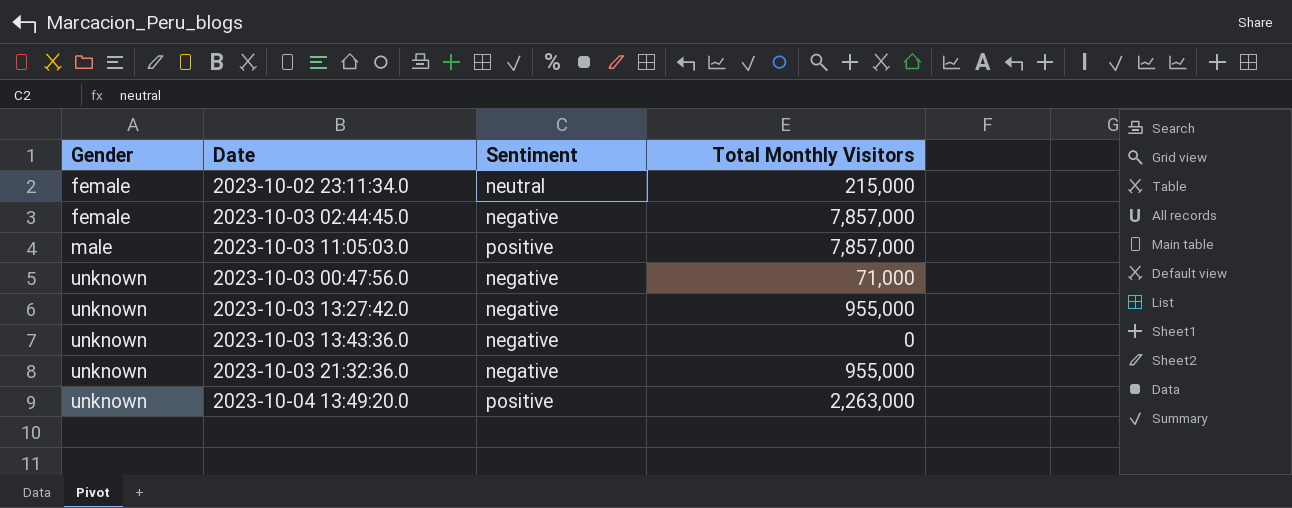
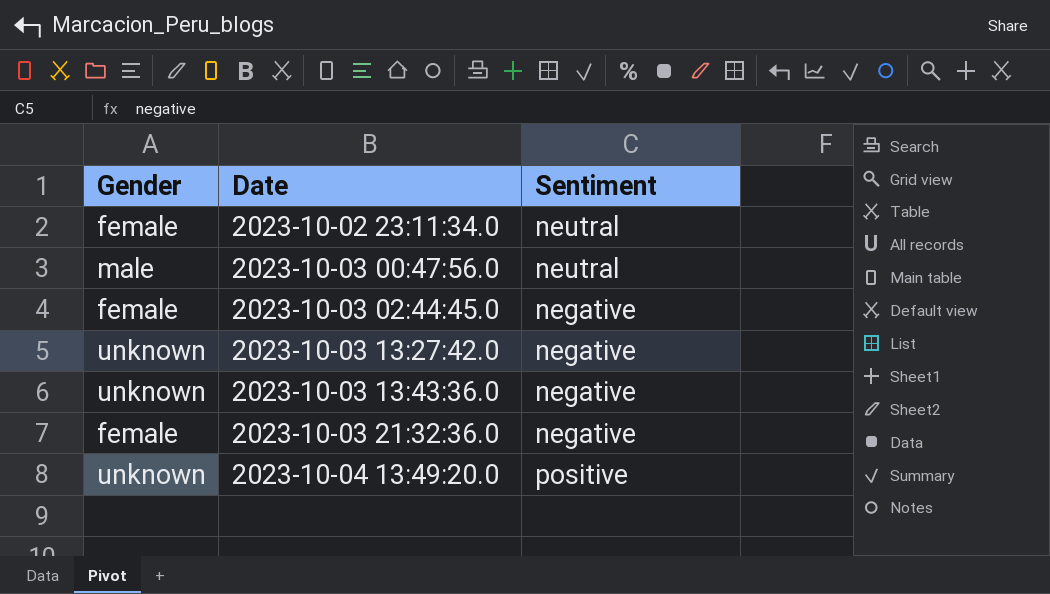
row order: Gender ascending -> Date ascending
column Total Monthly Visitors | position: 4 -> none
row 2023-10-03 11:05:03.0: male | positive | 7,857,000 -> none
2023-10-03 00:47:56.0 | Gender: unknown -> male
2023-10-03 00:47:56.0 | Sentiment: negative -> neutral
2023-10-03 21:32:36.0 | Gender: unknown -> female

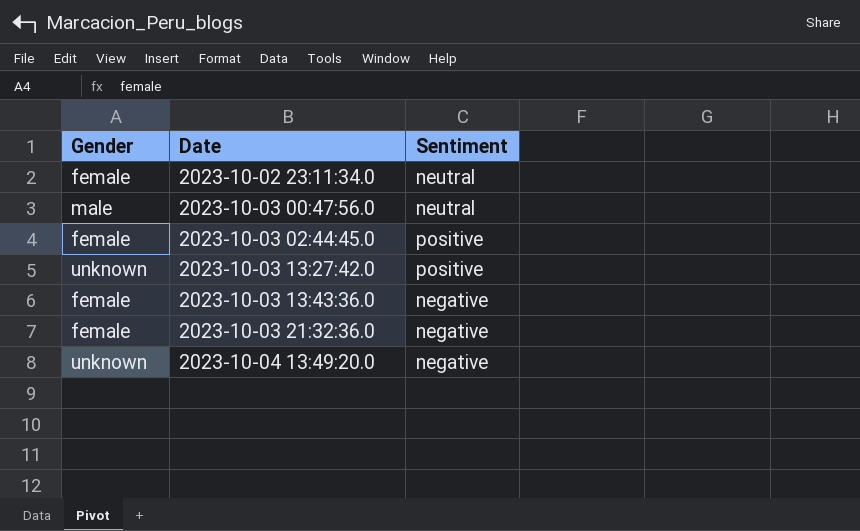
2023-10-03 02:44:45.0 | Sentiment: negative -> positive
2023-10-03 13:27:42.0 | Sentiment: negative -> positive
2023-10-03 13:43:36.0 | Gender: unknown -> female
2023-10-04 13:49:20.0 | Sentiment: positive -> negative

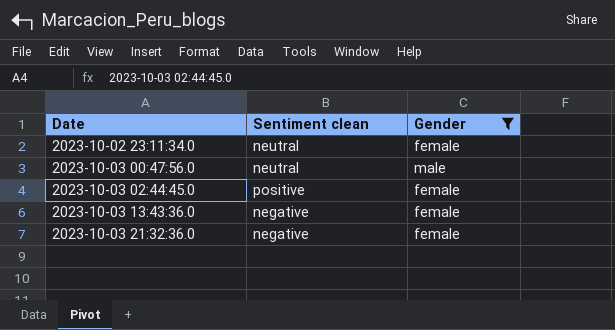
filter: none -> Gender != unknown
column name: Sentiment -> Sentiment clean
column Gender | position: 1 -> 3

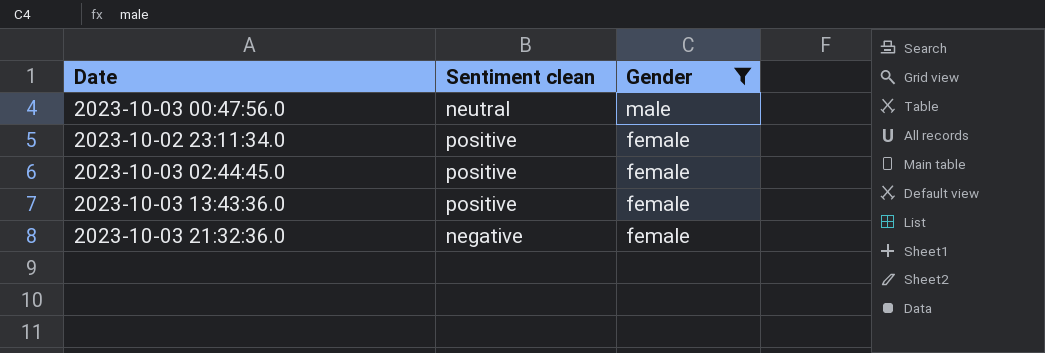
row order: Date ascending -> Gender descending
2023-10-02 23:11:34.0 | Sentiment clean: neutral -> positive
2023-10-03 13:43:36.0 | Sentiment clean: negative -> positive

